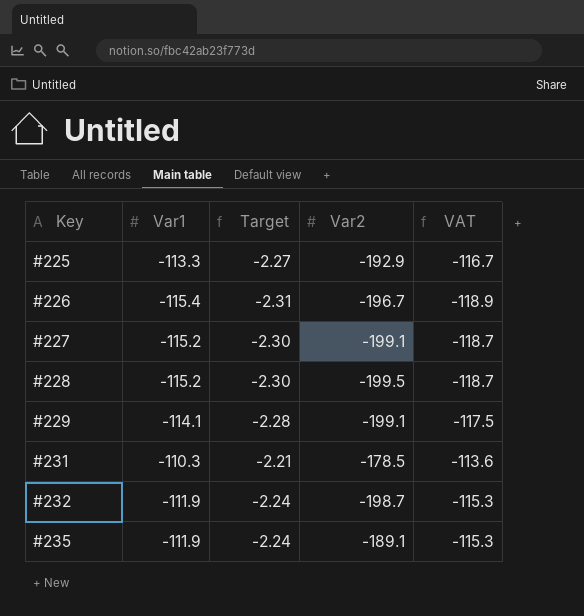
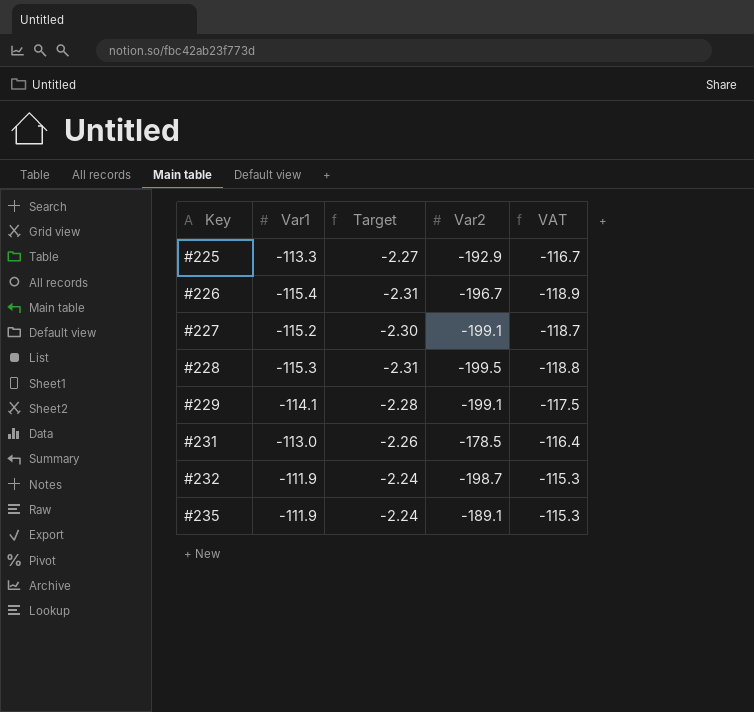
#228 | Var1: -115.2 -> -115.3
#228 | Target: -2.30 -> -2.31
#228 | VAT: -118.7 -> -118.8
#231 | Var1: -110.3 -> -113.0
#231 | Target: -2.21 -> -2.26
#231 | VAT: -113.6 -> -116.4

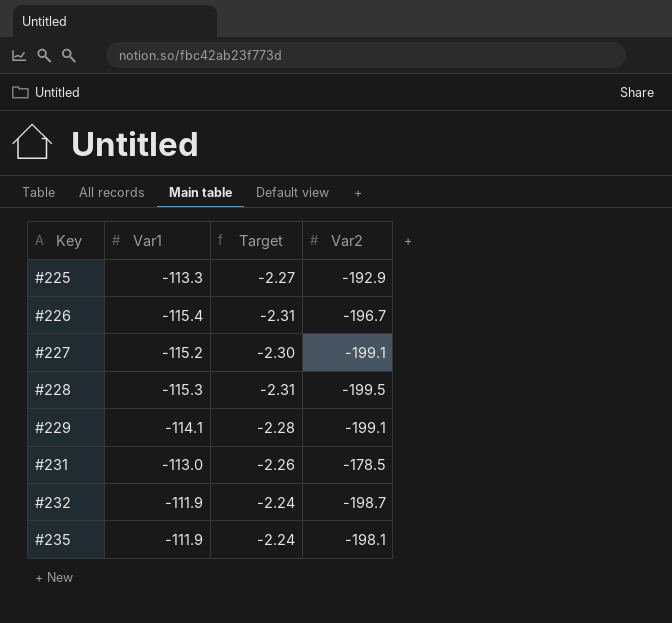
column VAT | formula: [Var1] * 1.03 -> none
#235 | Var2: -189.1 -> -198.1

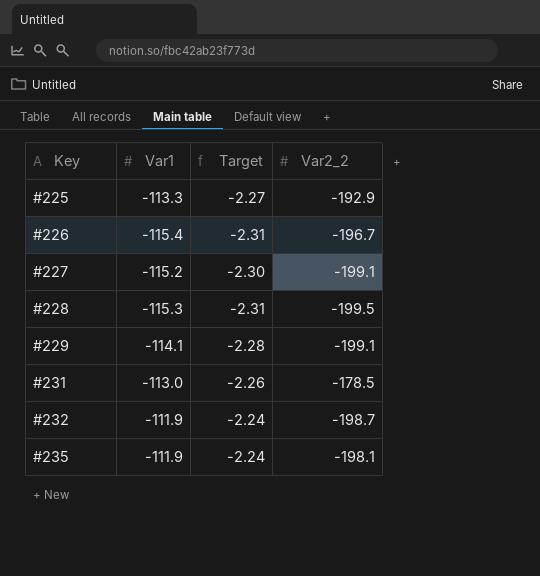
column name: Var2 -> Var2_2

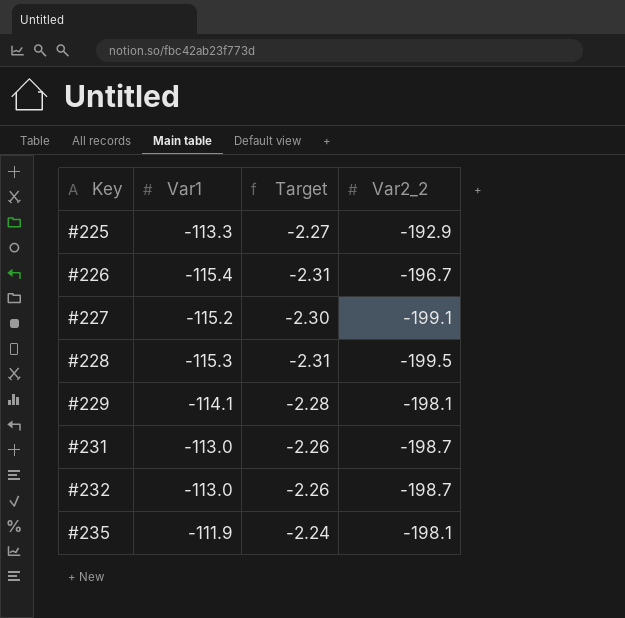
#229 | Var2_2: -199.1 -> -198.1
#231 | Var2_2: -178.5 -> -198.7
#232 | Var1: -111.9 -> -113.0
#232 | Target: -2.24 -> -2.26

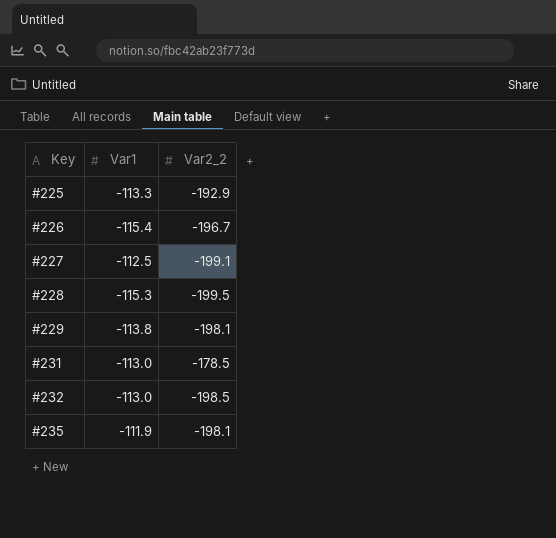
column Target | formula: [Var1] * 0.02 -> none
#227 | Var1: -115.2 -> -112.5
#229 | Var1: -114.1 -> -113.8
#231 | Var2_2: -198.7 -> -178.5
#232 | Var2_2: -198.7 -> -198.5

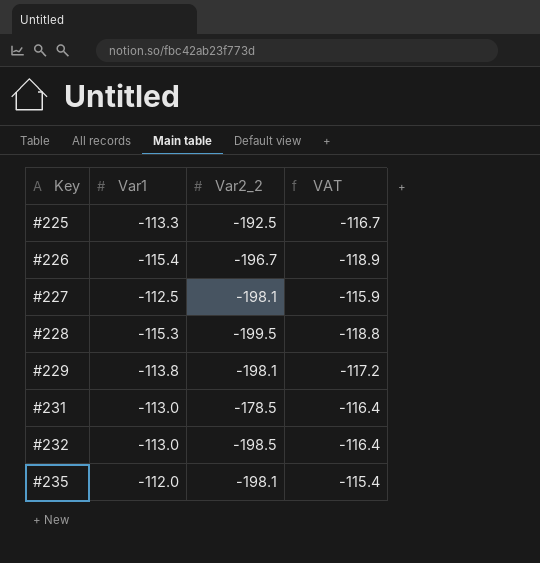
column VAT | formula: none -> [Var1] * 1.03
#225 | Var2_2: -192.9 -> -192.5
#227 | Var2_2: -199.1 -> -198.1
#235 | Var1: -111.9 -> -112.0

